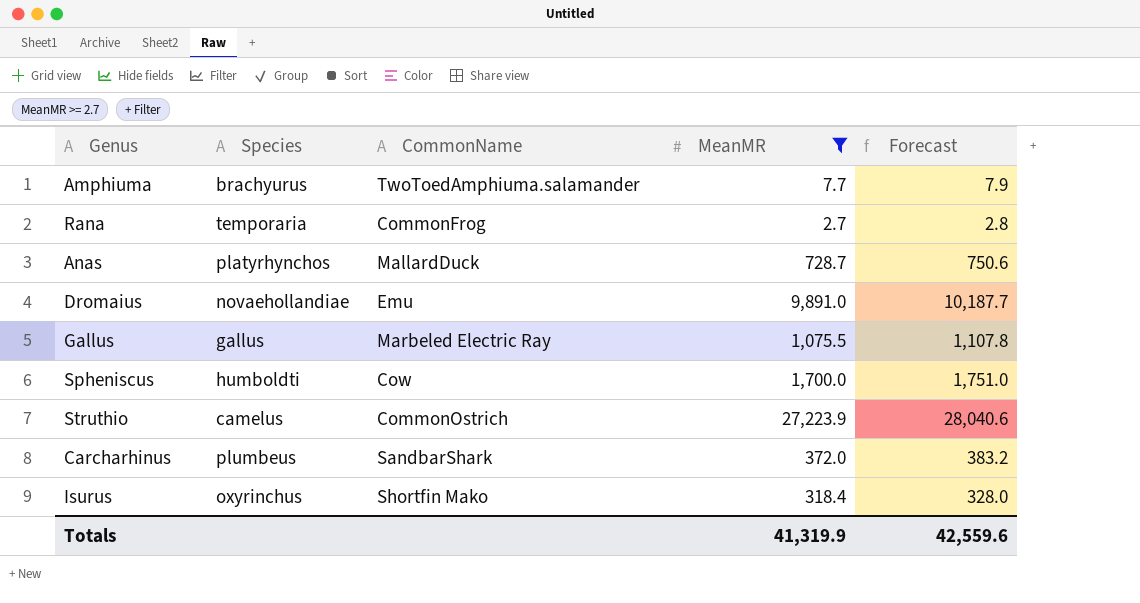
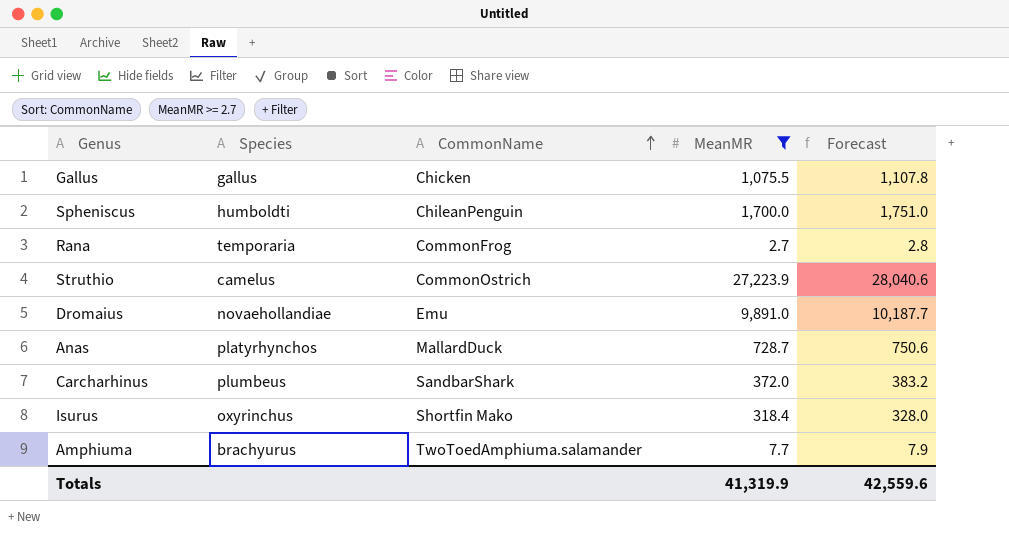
row order: none -> CommonName ascending
Gallus | CommonName: Marbeled Electric Ray -> Chicken
Spheniscus | CommonName: Cow -> ChileanPenguin

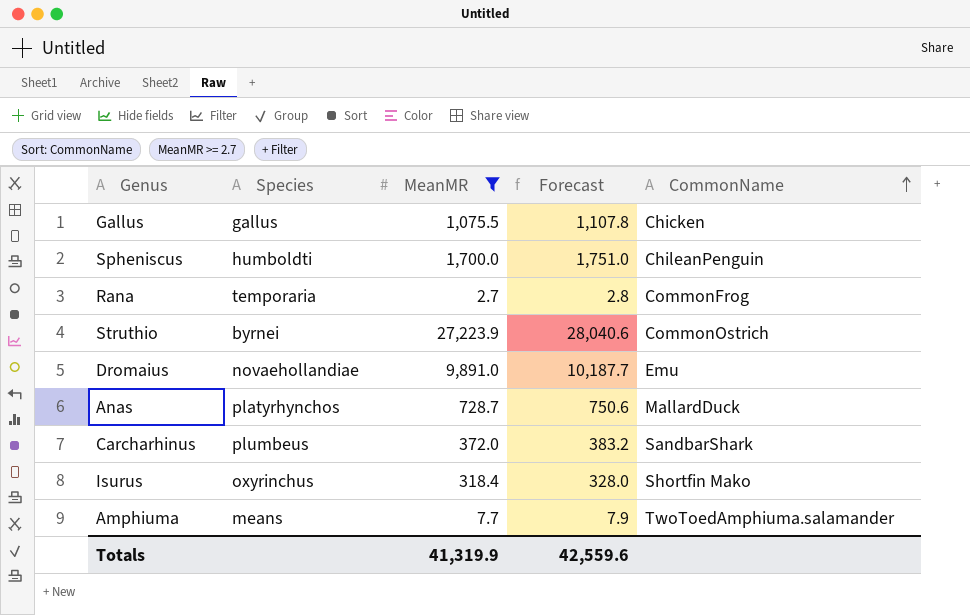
column CommonName | position: 3 -> 5
Struthio | Species: camelus -> byrnei
Amphiuma | Species: brachyurus -> means

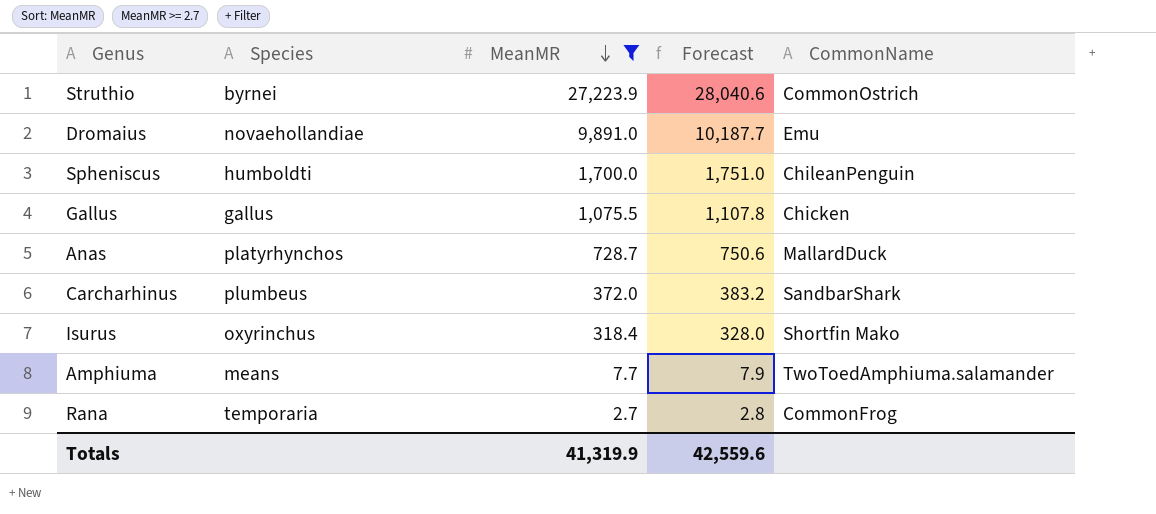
row order: CommonName ascending -> MeanMR descending

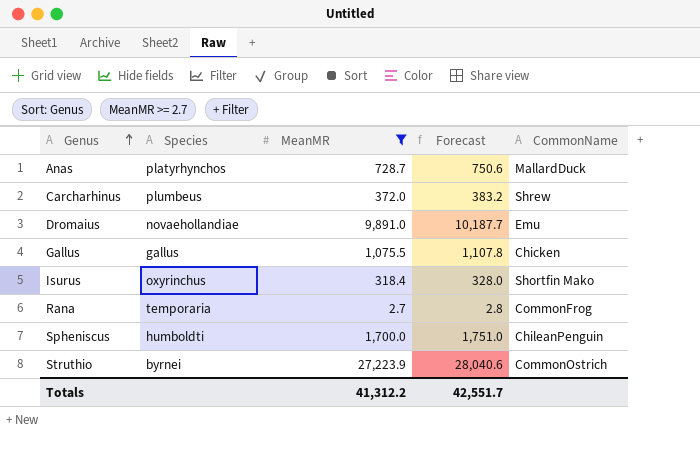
row order: MeanMR descending -> Genus ascending
row Amphiuma: means | 7.7 | 7.9 | TwoToedAmphiuma.salamander -> none
Carcharhinus | CommonName: SandbarShark -> Shrew
Totals | MeanMR: 41,319.9 -> 41,312.2
Totals | Forecast: 42,559.6 -> 42,551.7

